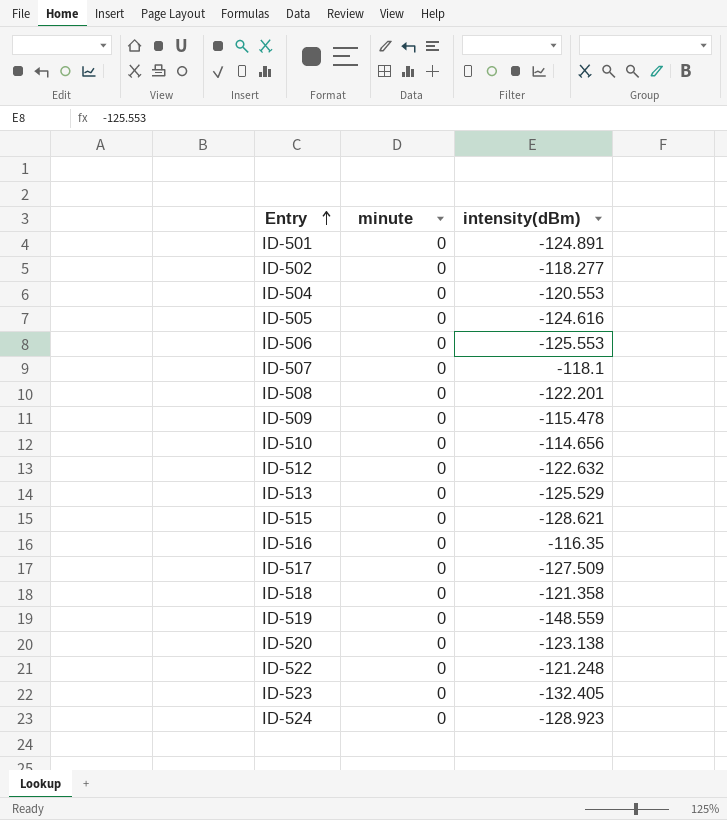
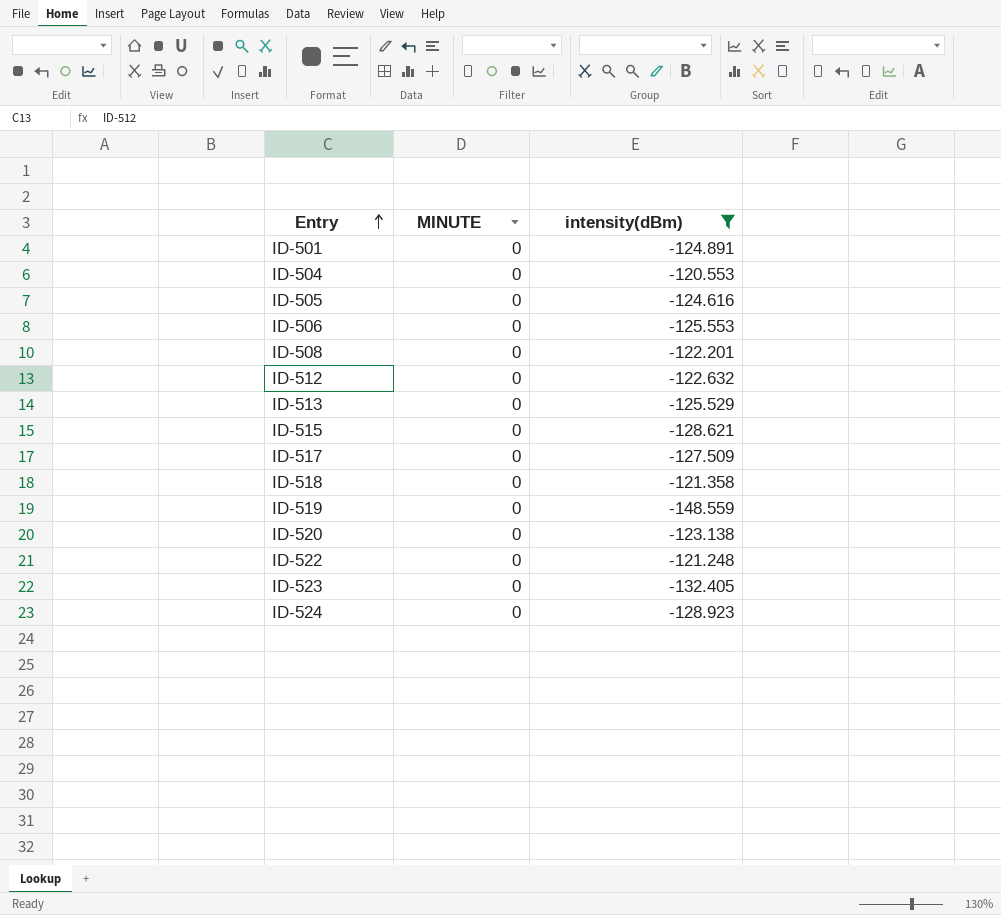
filter: none -> intensity(dBm) <= -120.553
column name: minute -> MINUTE

